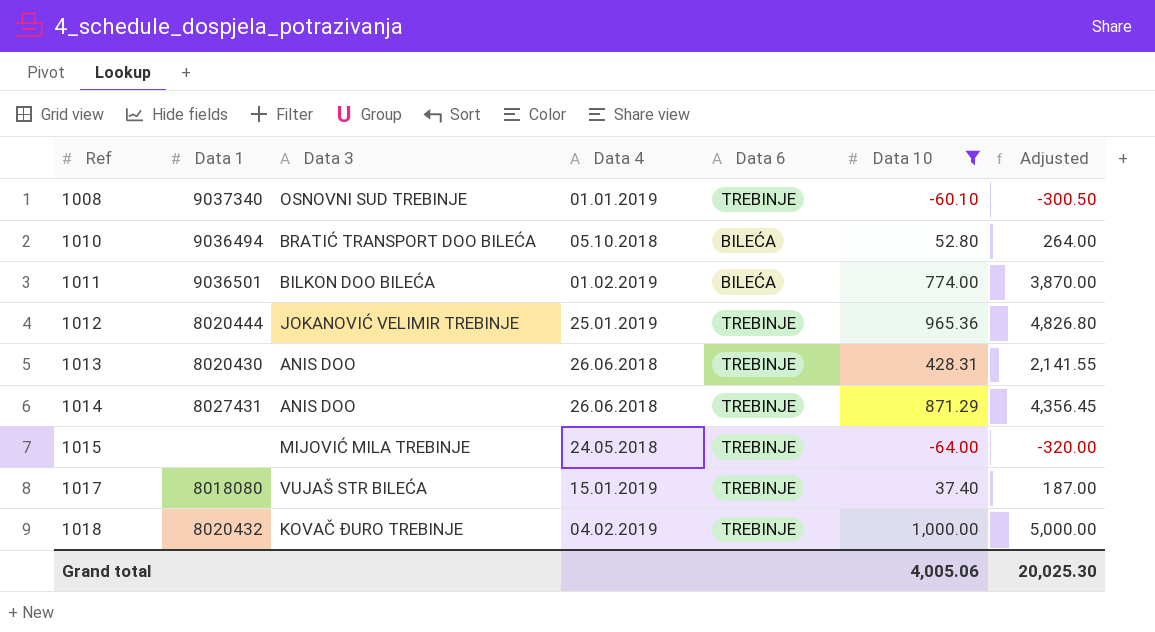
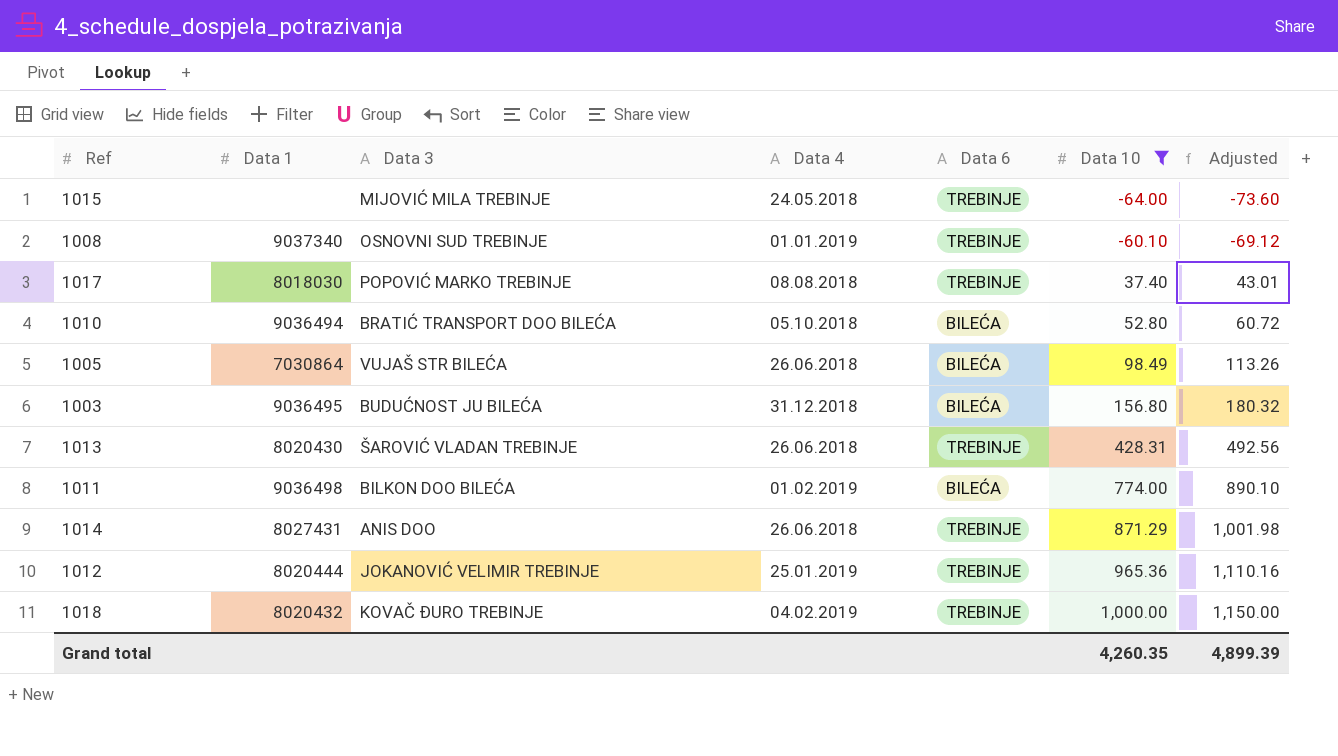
row order: Ref ascending -> Data 10 ascending
column Adjusted | formula: [Data 10] * 5 -> [Data 10] * 1.15
1017 | Data 1: 8018080 -> 8018030
1017 | Data 3: VUJAŠ STR BILEĆA -> POPOVIĆ MARKO TREBINJE
1017 | Data 4: 15.01.2019 -> 08.08.2018
row 1005: none -> 7030864 | VUJAŠ STR BILEĆA | 26.06.2018 | BILEĆA | 98.49 | 113.26
row 1003: none -> 9036495 | BUDUĆNOST JU BILEĆA | 31.12.2018 | BILEĆA | 156.80 | 180.32
1013 | Data 3: ANIS DOO -> ŠAROVIĆ VLADAN TREBINJE
1011 | Data 1: 9036501 -> 9036498
Grand total | Data 10: 4,005.06 -> 4,260.35
Grand total | Adjusted: 20,025.30 -> 4,899.39

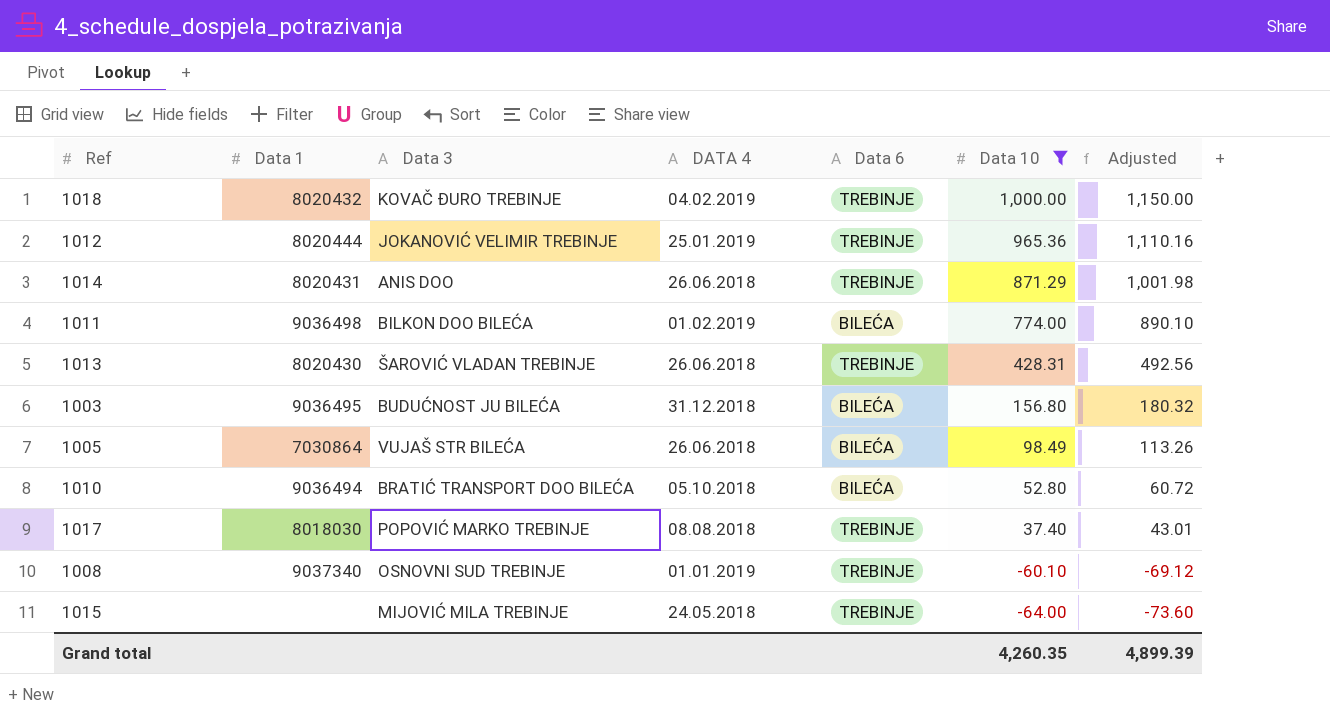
row order: Data 10 ascending -> Data 10 descending
column name: Data 4 -> DATA 4
1014 | Data 1: 8027431 -> 8020431

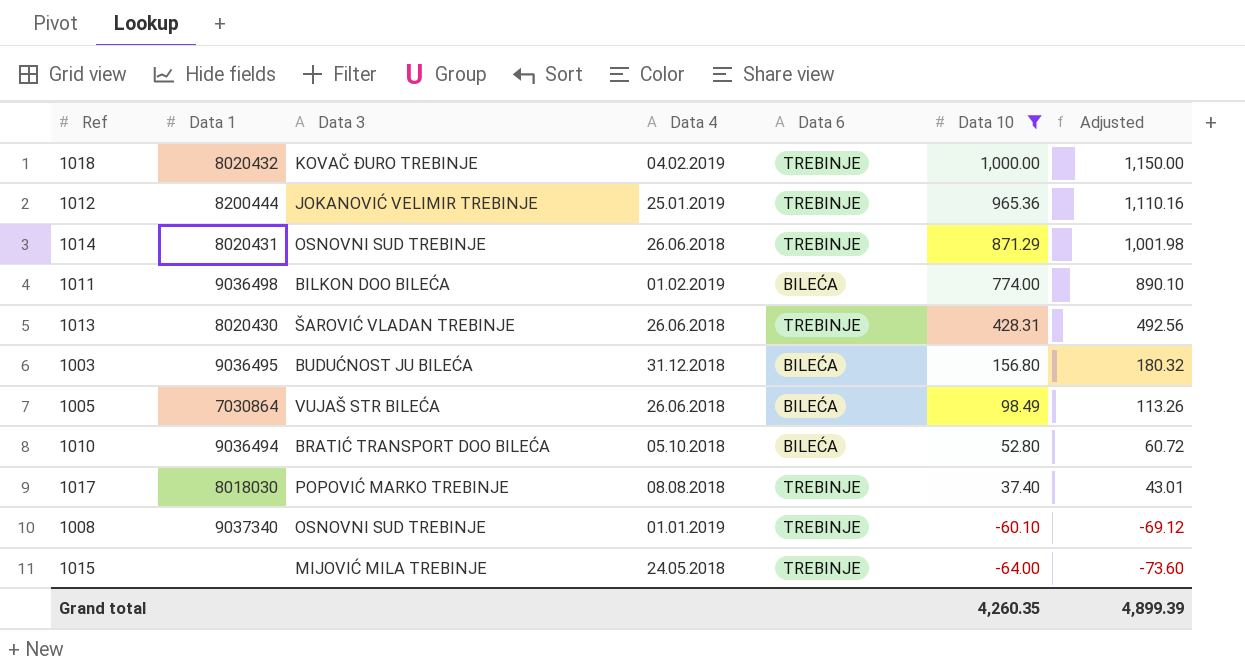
column name: DATA 4 -> Data 4
1012 | Data 1: 8020444 -> 8200444
1014 | Data 3: ANIS DOO -> OSNOVNI SUD TREBINJE

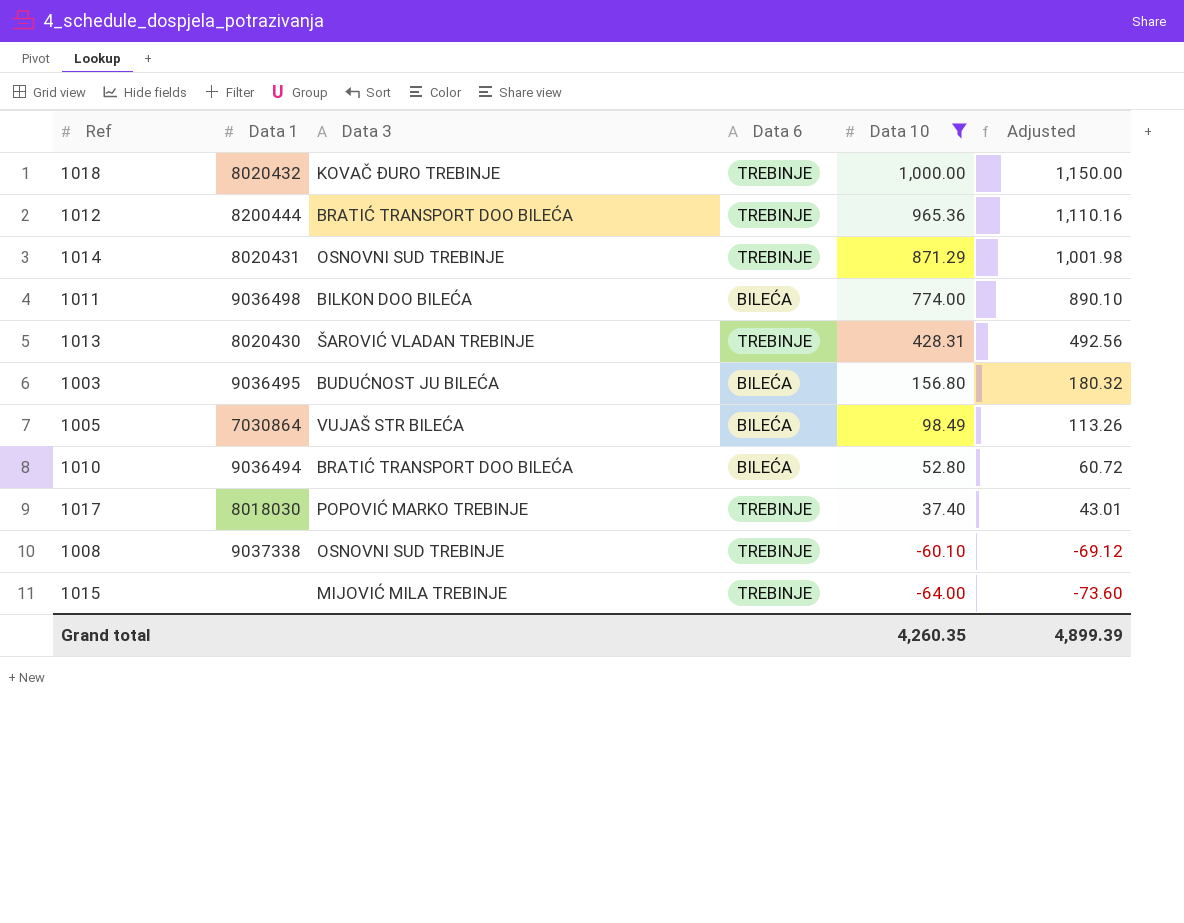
column Data 4 | position: 4 -> none
1012 | Data 3: JOKANOVIĆ VELIMIR TREBINJE -> BRATIĆ TRANSPORT DOO BILEĆA
1008 | Data 1: 9037340 -> 9037338

